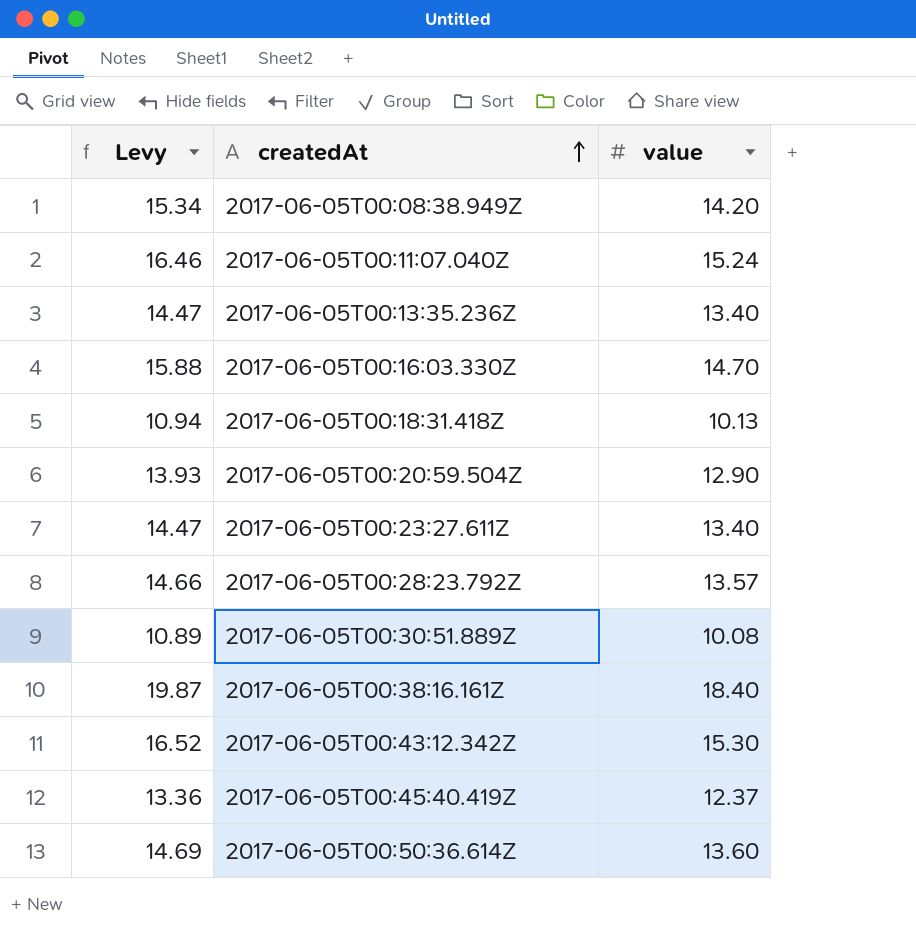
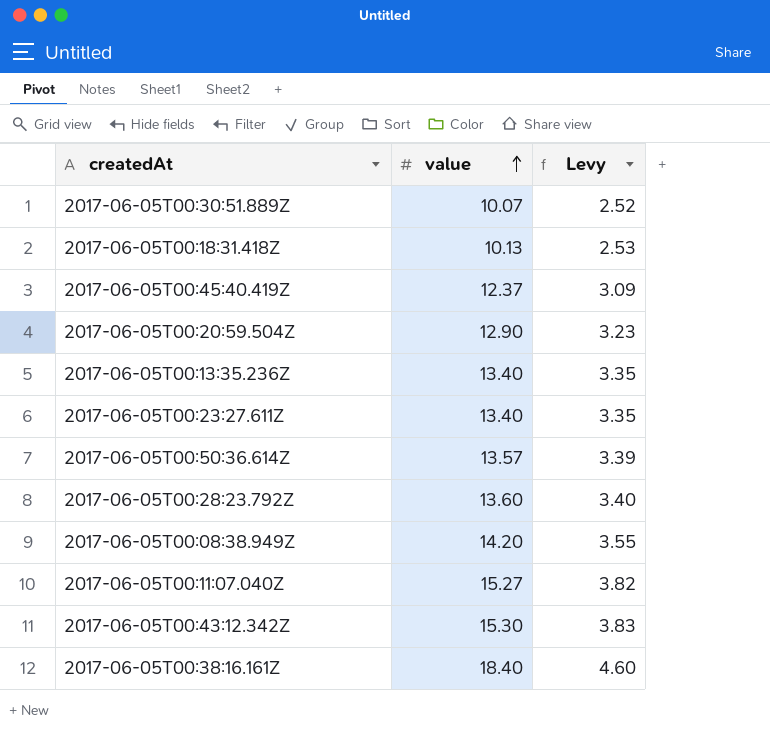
row order: createdAt ascending -> value ascending
column Levy | formula: [value] * 1.08 -> [value] * 0.25
column Levy | position: 1 -> 3
row 2017-06-05T00:16:03.330Z: 15.88 | 14.70 -> none
2017-06-05T00:30:51.889Z | value: 10.08 -> 10.07
2017-06-05T00:50:36.614Z | value: 13.60 -> 13.57
2017-06-05T00:28:23.792Z | value: 13.57 -> 13.60
2017-06-05T00:11:07.040Z | value: 15.24 -> 15.27

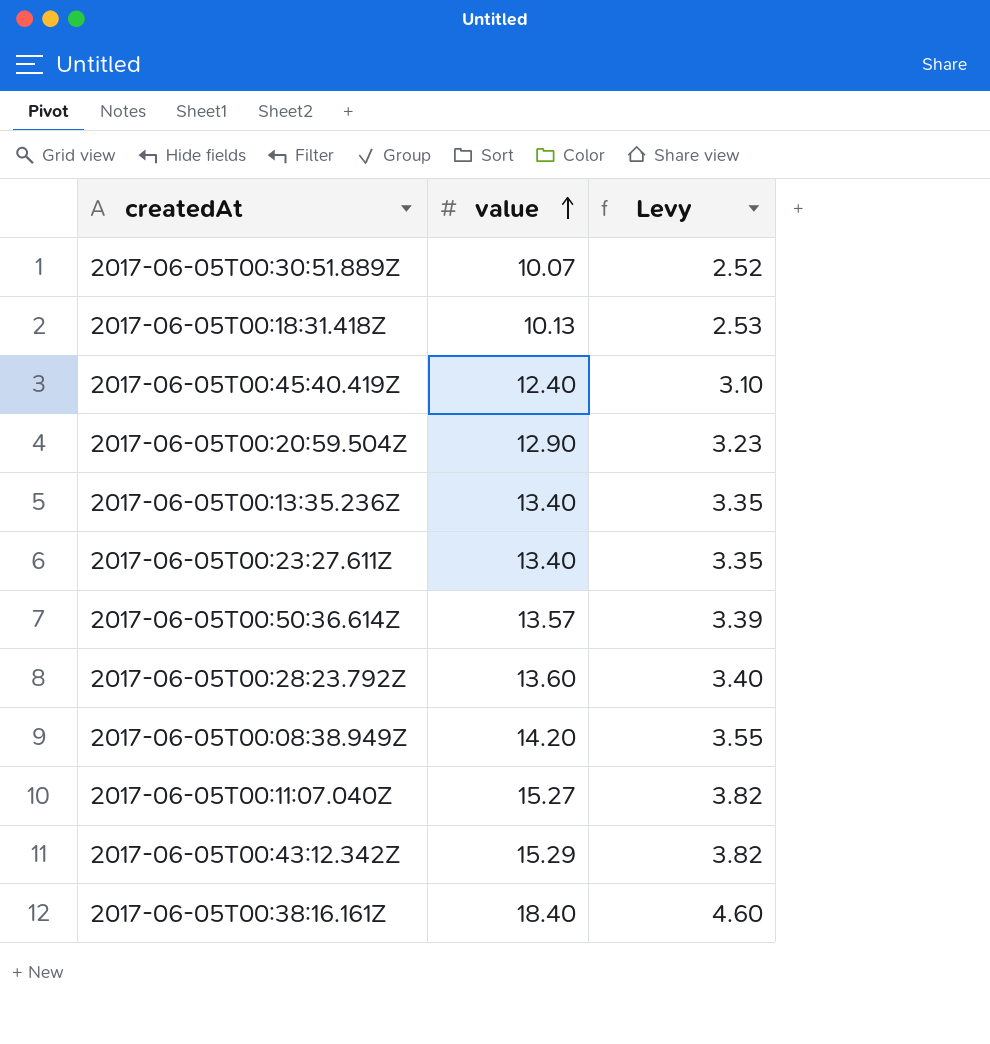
2017-06-05T00:45:40.419Z | value: 12.37 -> 12.40
2017-06-05T00:45:40.419Z | Levy: 3.09 -> 3.10
2017-06-05T00:43:12.342Z | value: 15.30 -> 15.29
2017-06-05T00:43:12.342Z | Levy: 3.83 -> 3.82

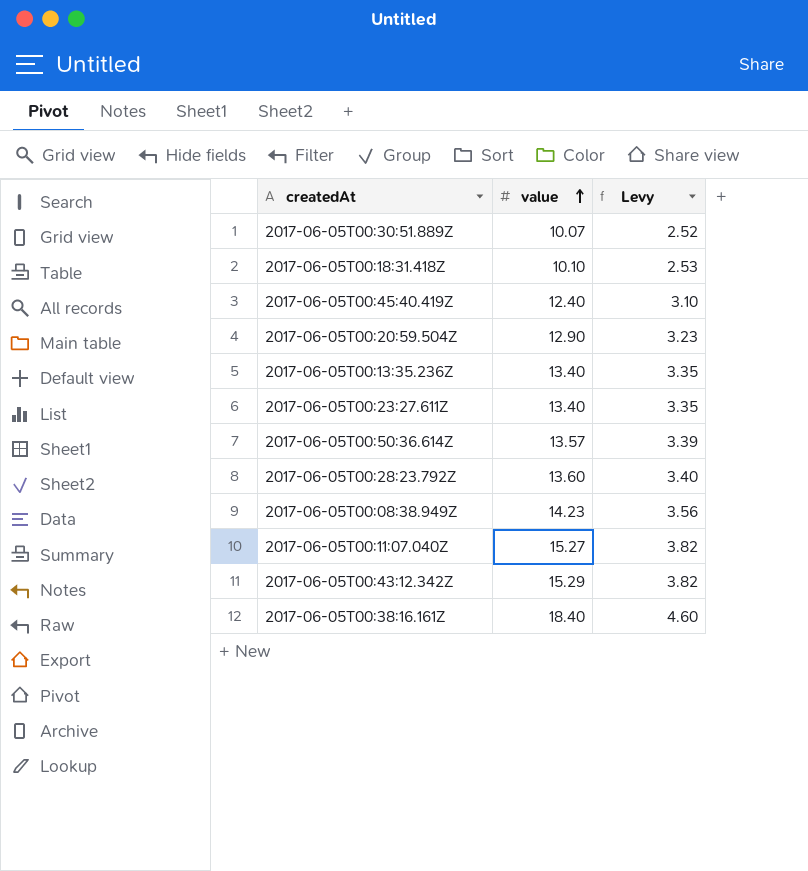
2017-06-05T00:18:31.418Z | value: 10.13 -> 10.10
2017-06-05T00:08:38.949Z | value: 14.20 -> 14.23
2017-06-05T00:08:38.949Z | Levy: 3.55 -> 3.56

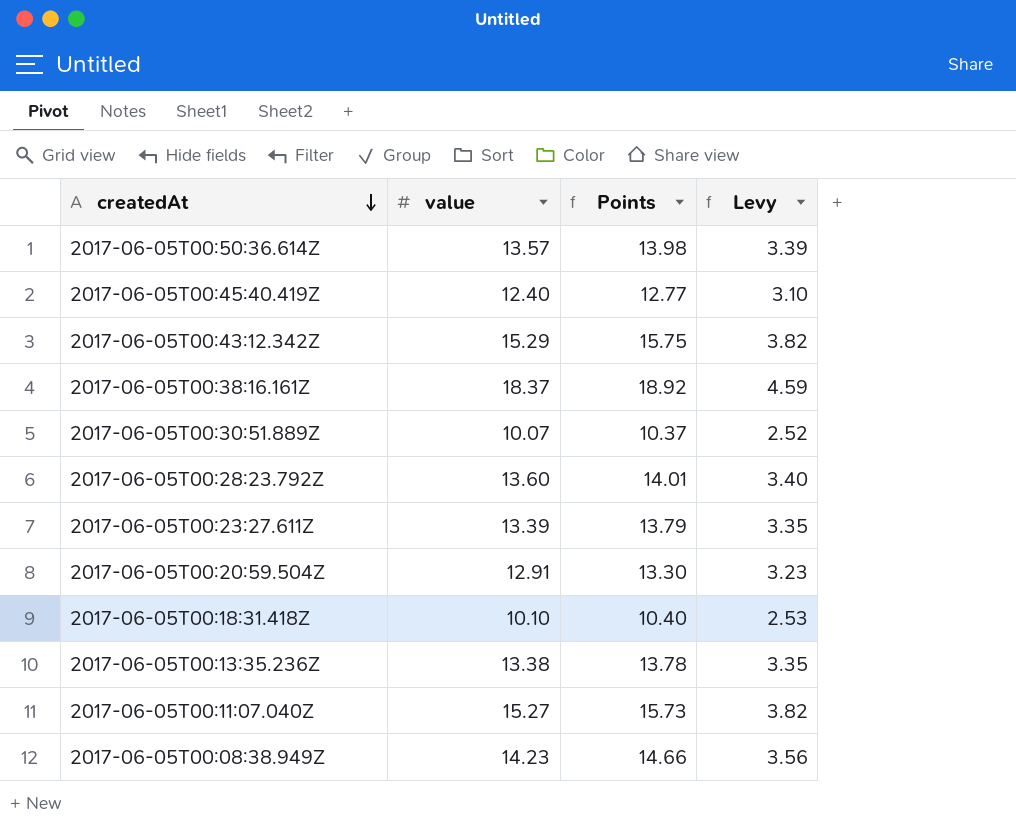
row order: value ascending -> createdAt descending
column Points | formula: none -> [value] * 1.03
2017-06-05T00:38:16.161Z | value: 18.40 -> 18.37
2017-06-05T00:38:16.161Z | Levy: 4.60 -> 4.59
2017-06-05T00:23:27.611Z | value: 13.40 -> 13.39
2017-06-05T00:20:59.504Z | value: 12.90 -> 12.91
2017-06-05T00:13:35.236Z | value: 13.40 -> 13.38

